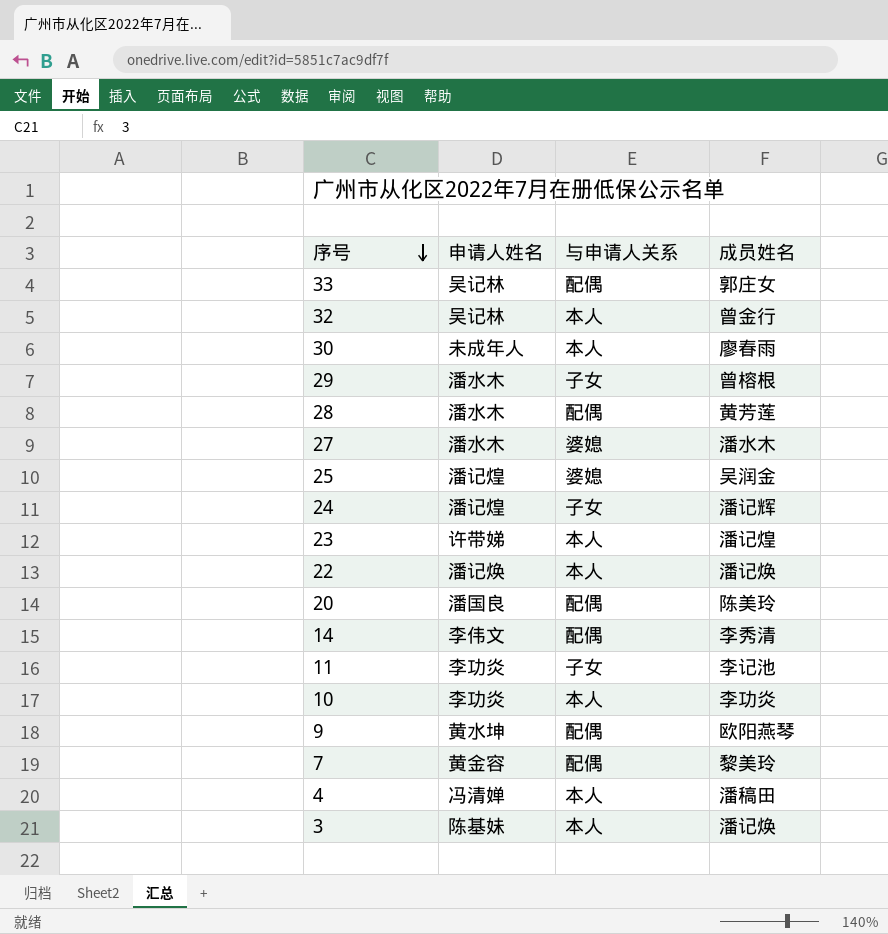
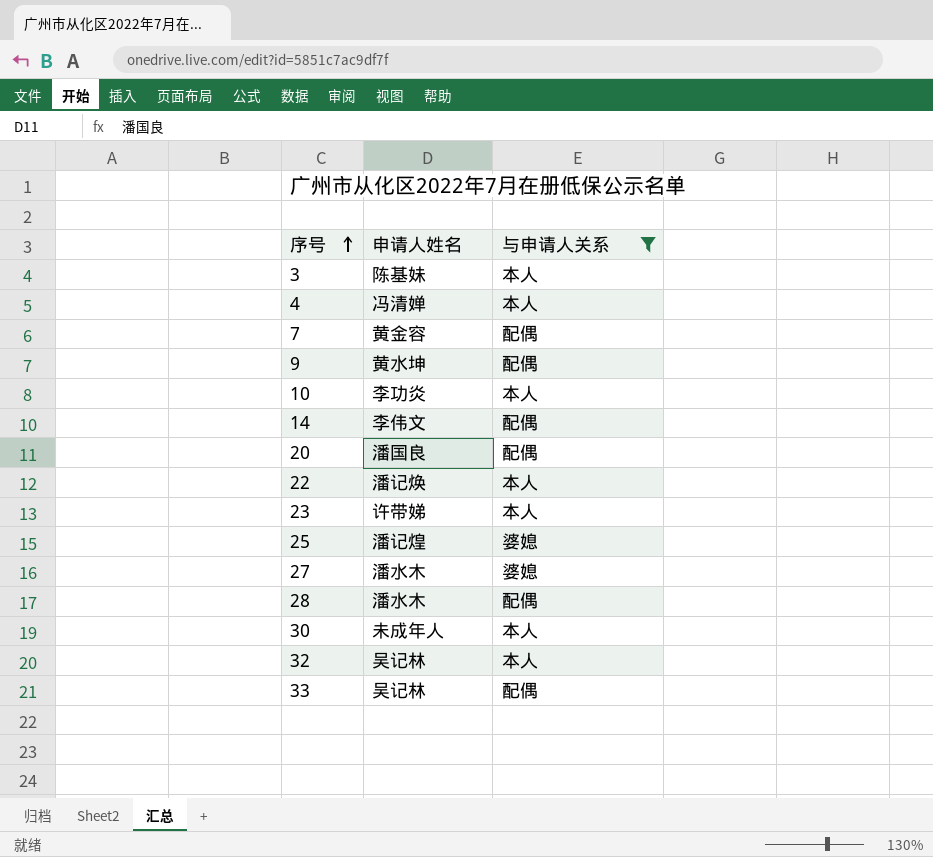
filter: none -> 与申请人关系 != 子女
row order: 序号 descending -> 序号 ascending
column 成员姓名 | position: 4 -> none

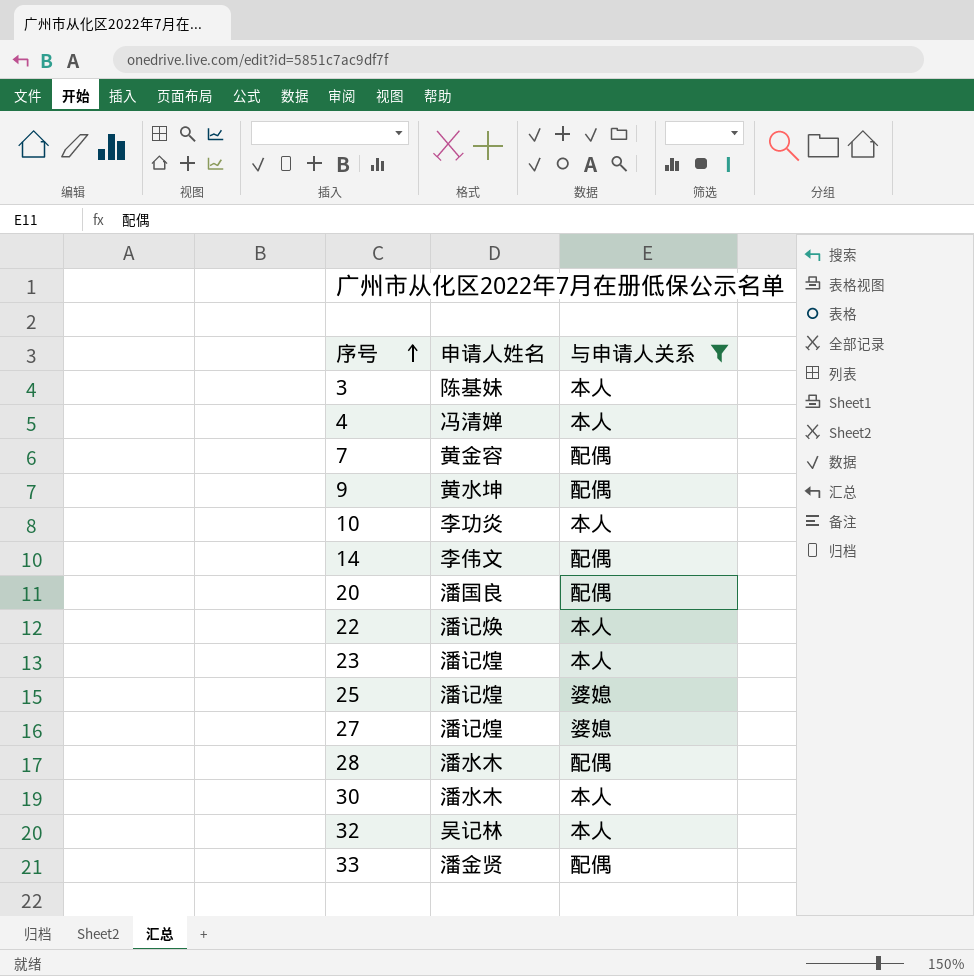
23 | 申请人姓名: 许带娣 -> 潘记煌
27 | 申请人姓名: 潘水木 -> 潘记煌
30 | 申请人姓名: 未成年人 -> 潘水木
33 | 申请人姓名: 吴记林 -> 潘金贤

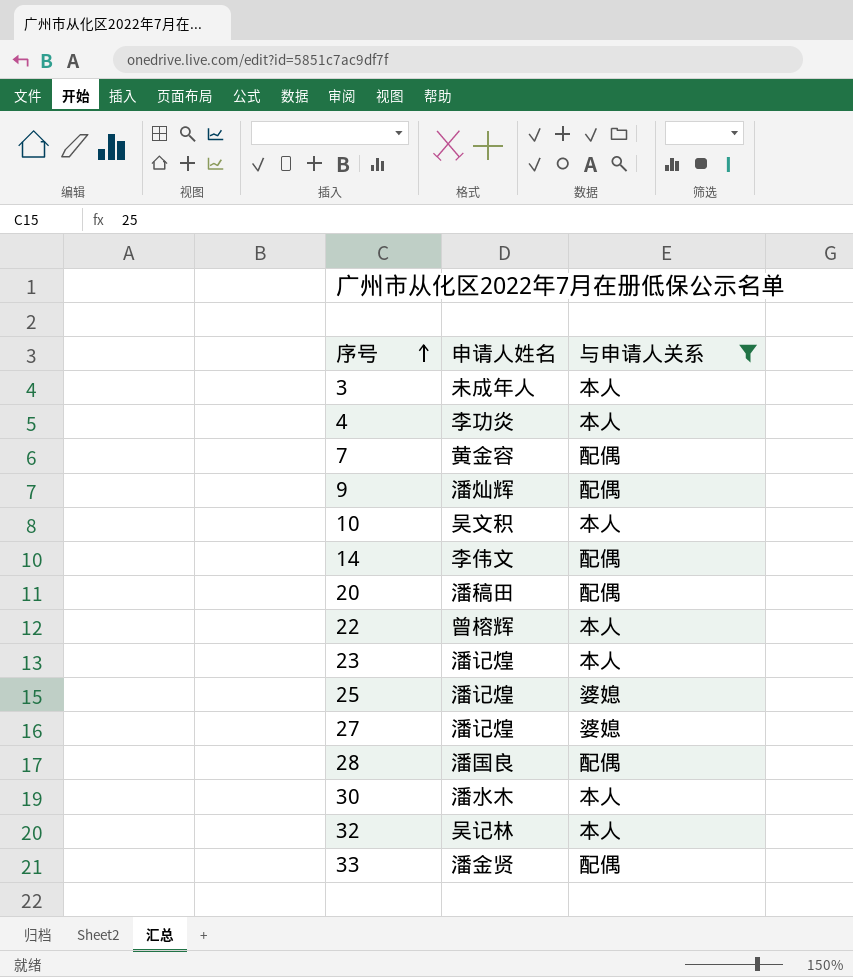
3 | 申请人姓名: 陈基妹 -> 未成年人
4 | 申请人姓名: 冯清婵 -> 李功炎
9 | 申请人姓名: 黄水坤 -> 潘灿辉
10 | 申请人姓名: 李功炎 -> 吴文积
20 | 申请人姓名: 潘国良 -> 潘稿田
22 | 申请人姓名: 潘记焕 -> 曾榕辉
28 | 申请人姓名: 潘水木 -> 潘国良

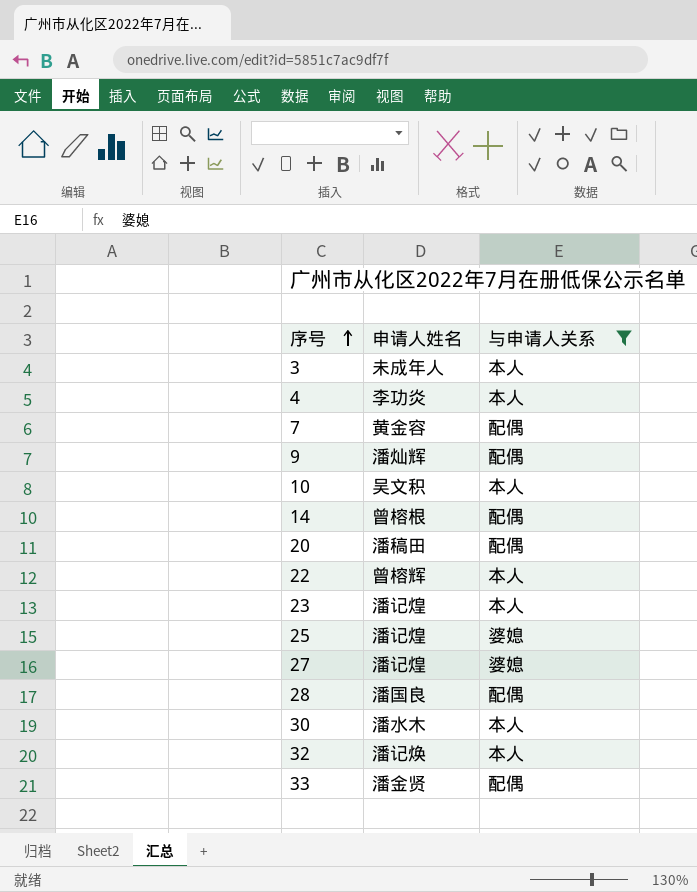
14 | 申请人姓名: 李伟文 -> 曾榕根
32 | 申请人姓名: 吴记林 -> 潘记焕

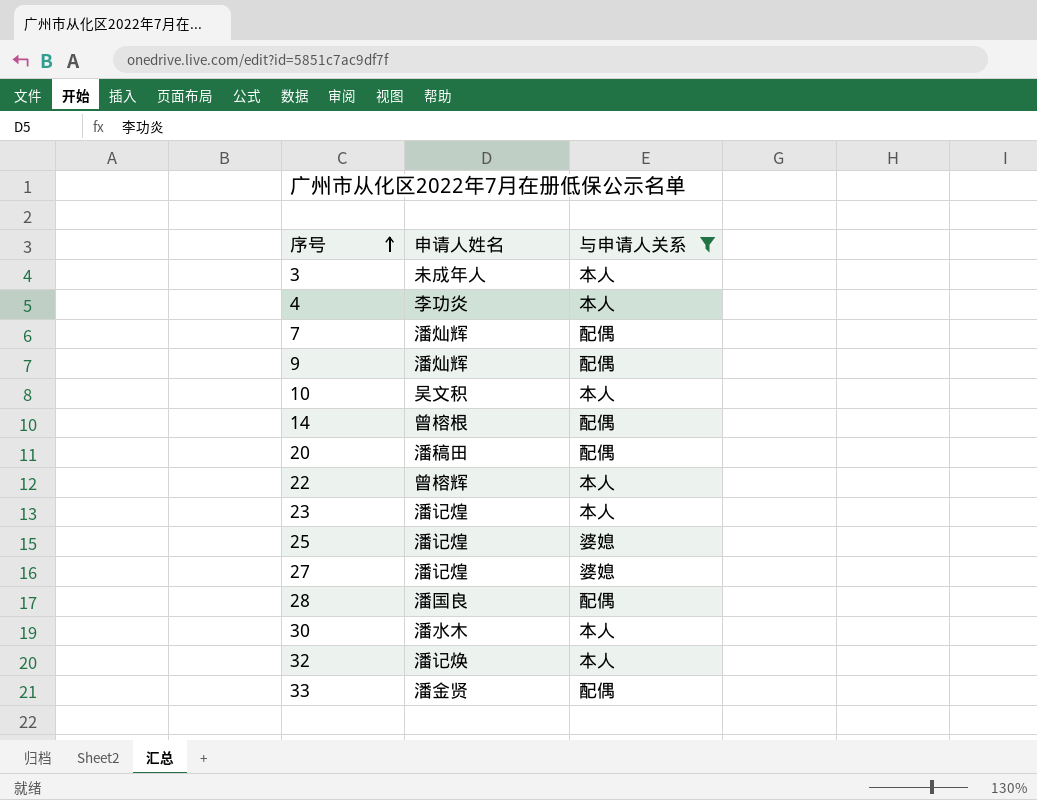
7 | 申请人姓名: 黄金容 -> 潘灿辉

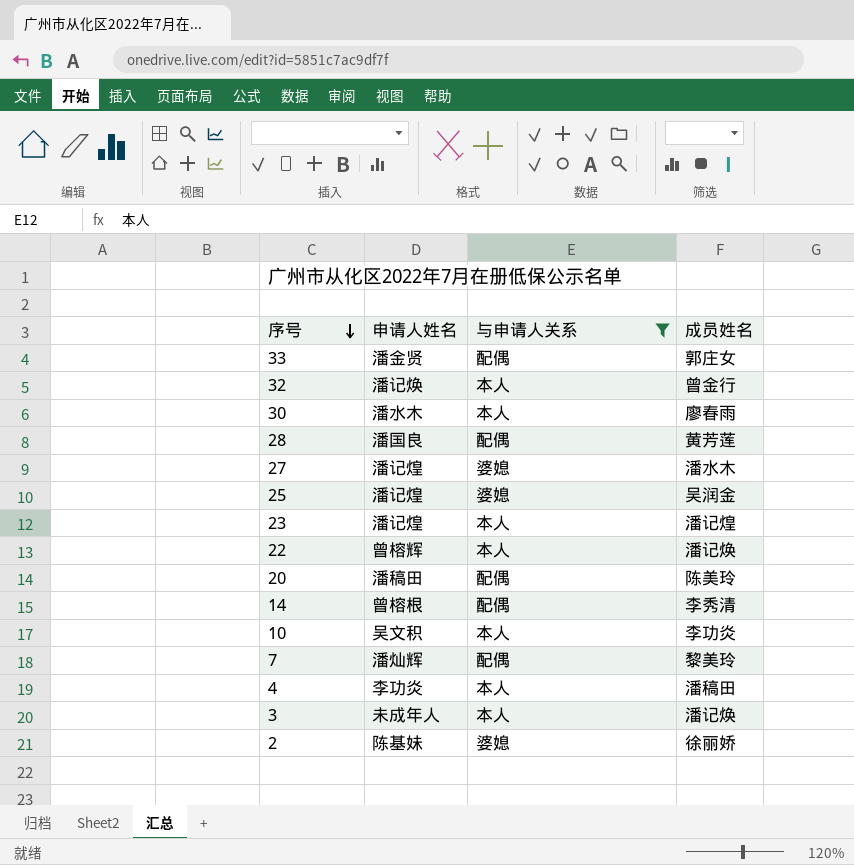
row order: 序号 ascending -> 序号 descending
column 成员姓名 | position: none -> 4
row 9: 潘灿辉 | 配偶 -> none
row 2: none -> 陈基妹 | 婆媳 | 徐丽娇

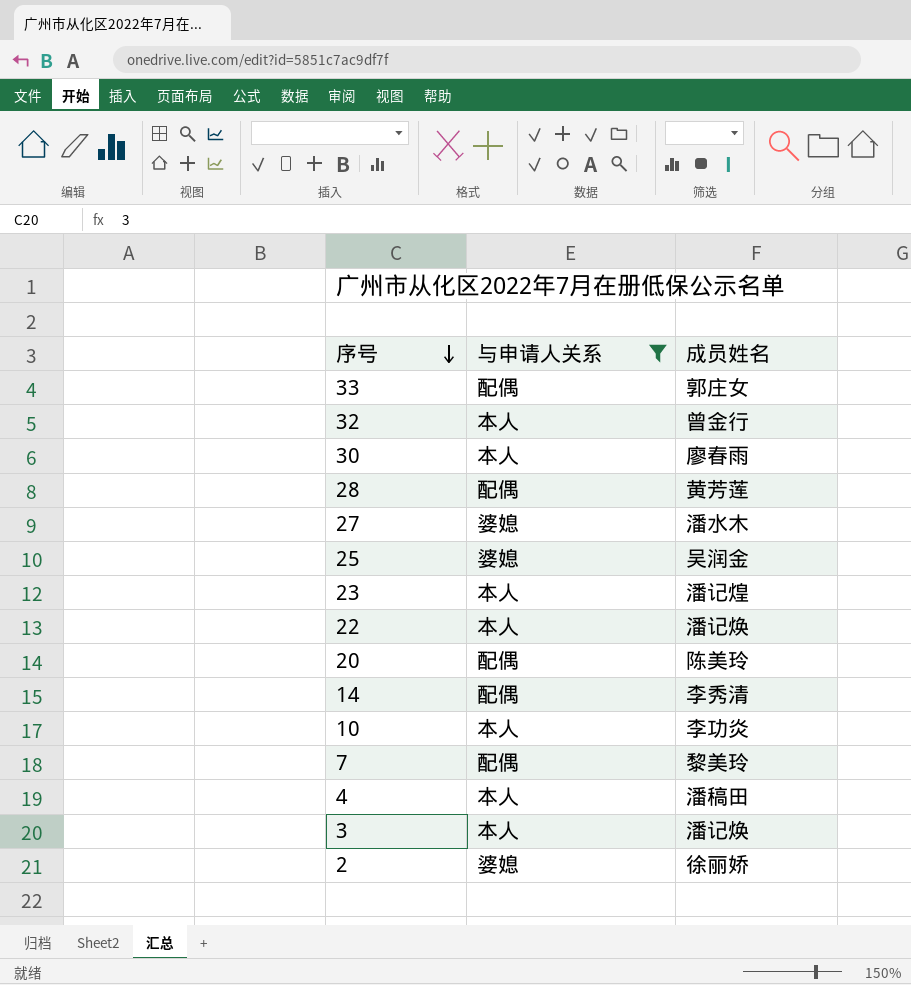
column 申请人姓名 | position: 2 -> none

